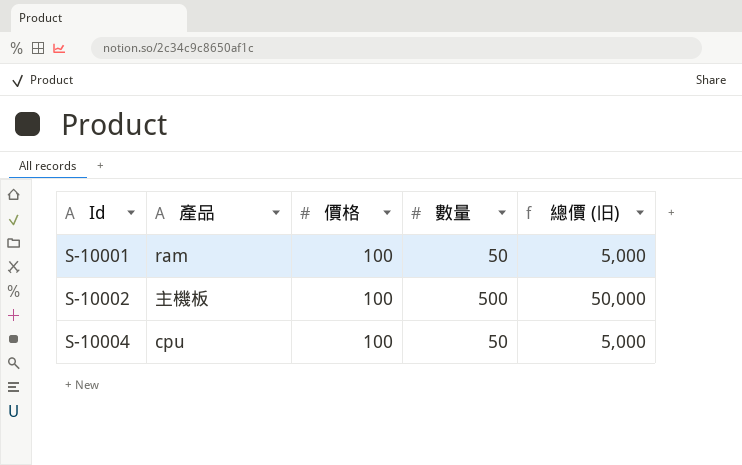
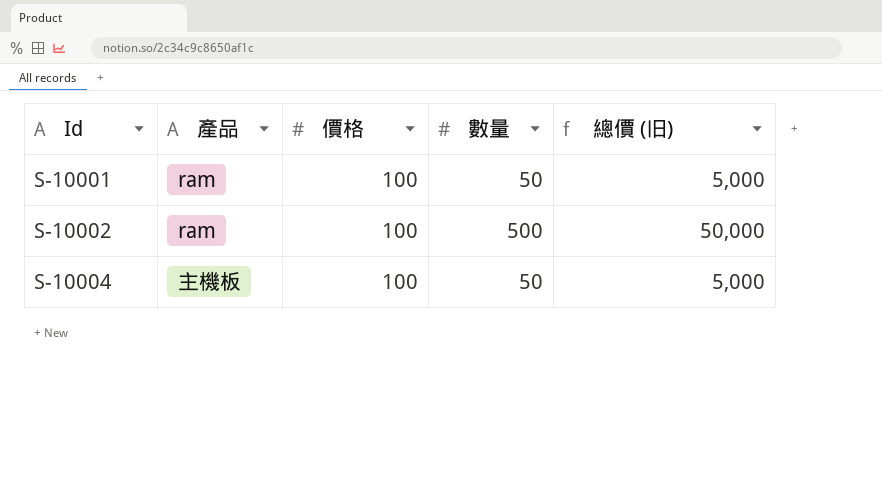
S-10002 | 產品: 主機板 -> ram
S-10004 | 產品: cpu -> 主機板

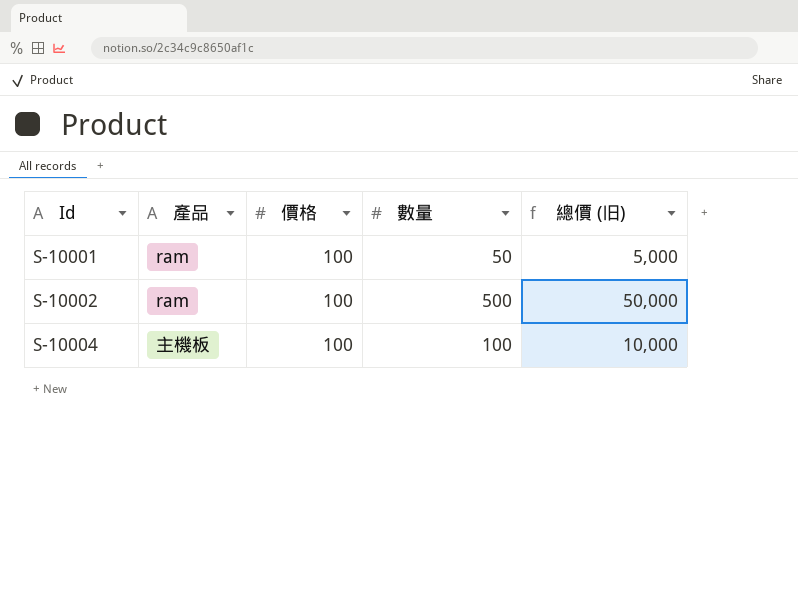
S-10004 | 數量: 50 -> 100
S-10004 | 總價 (旧): 5,000 -> 10,000

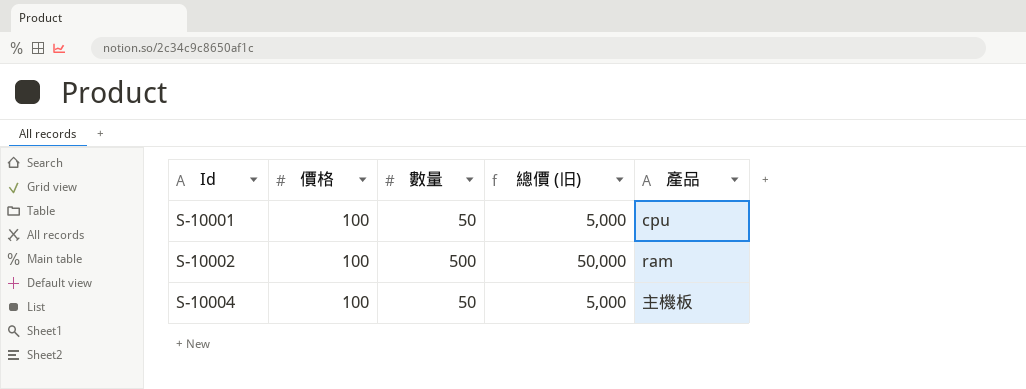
column 產品 | position: 2 -> 5
S-10001 | 產品: ram -> cpu
S-10004 | 數量: 100 -> 50
S-10004 | 總價 (旧): 10,000 -> 5,000

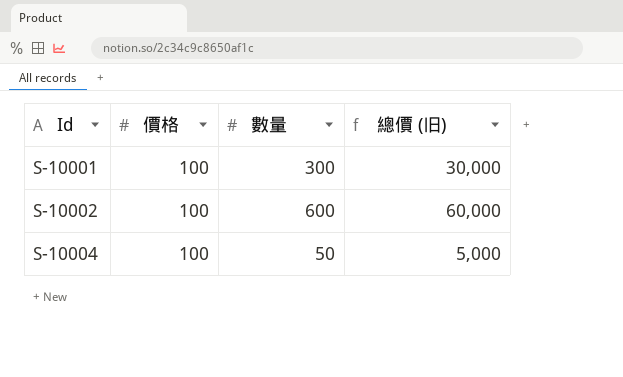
column 產品 | position: 5 -> none
S-10001 | 數量: 50 -> 300
S-10001 | 總價 (旧): 5,000 -> 30,000
S-10002 | 數量: 500 -> 600
S-10002 | 總價 (旧): 50,000 -> 60,000

